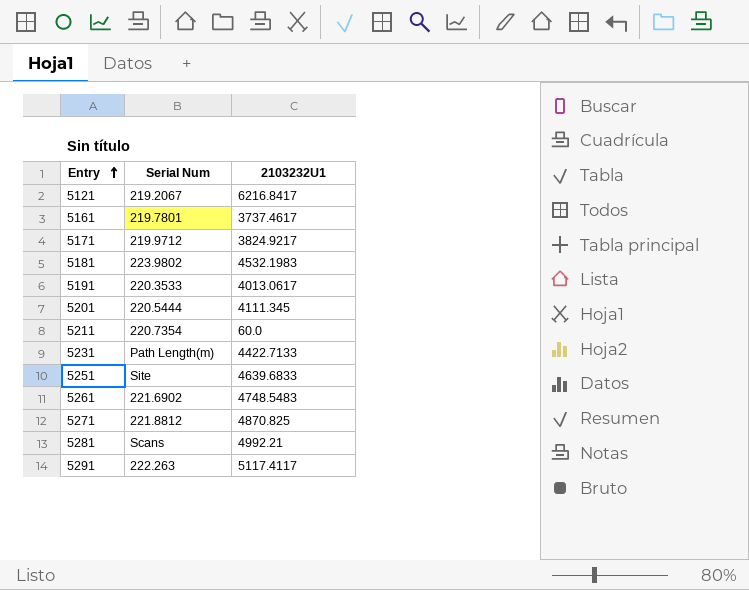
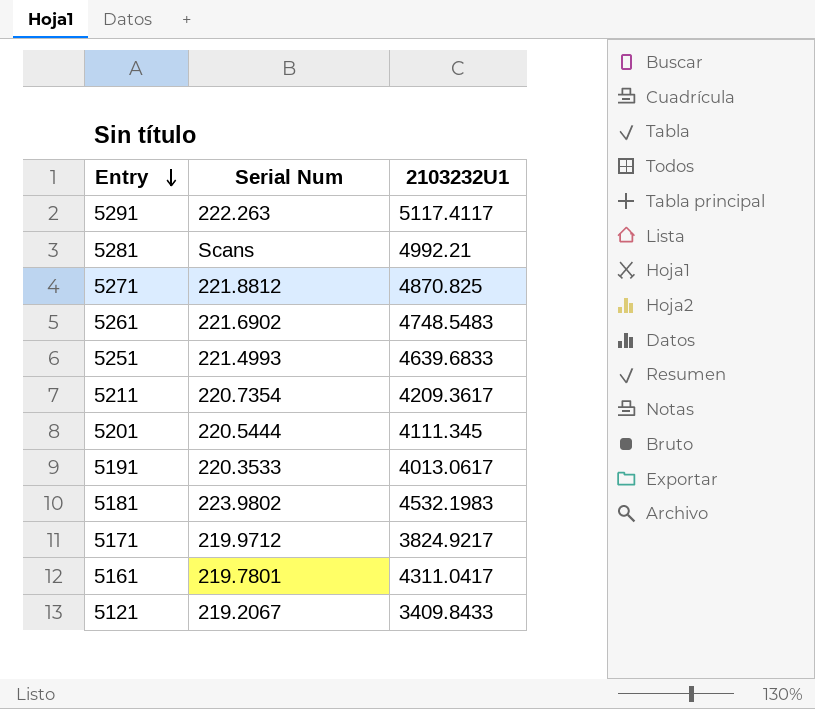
row order: Entry ascending -> Entry descending
row 5231: Path Length(m) | 4422.7133 -> none
5251 | Serial Num: Site -> 221.4993
5211 | 2103232U1: 60.0 -> 4209.3617
5161 | 2103232U1: 3737.4617 -> 4311.0417
5121 | 2103232U1: 6216.8417 -> 3409.8433

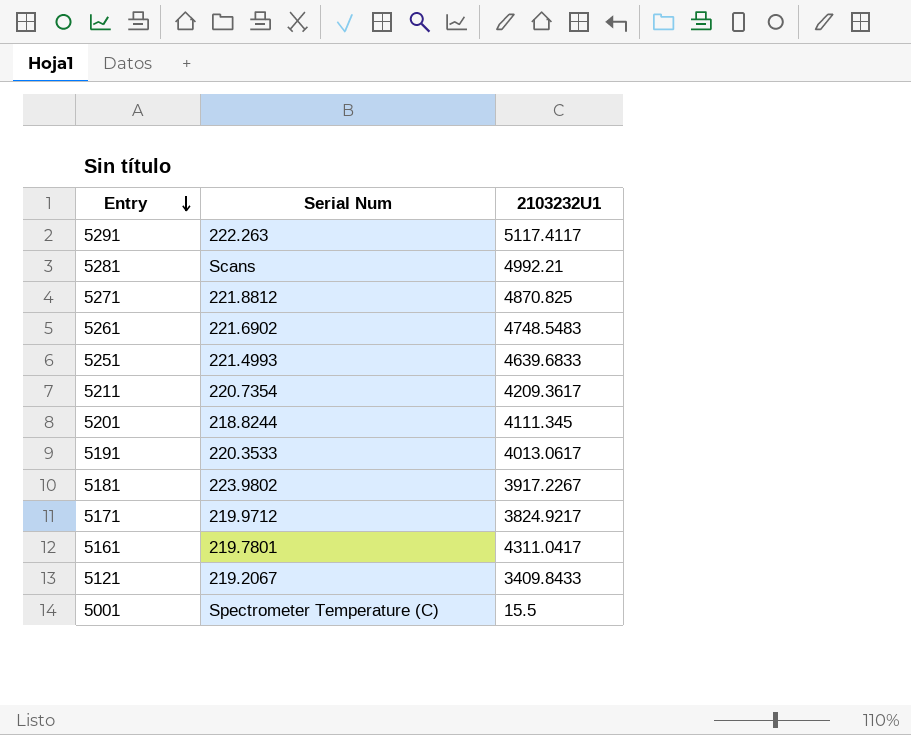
5201 | Serial Num: 220.5444 -> 218.8244
5181 | 2103232U1: 4532.1983 -> 3917.2267
row 5001: none -> Spectrometer Temperature (C) | 15.5

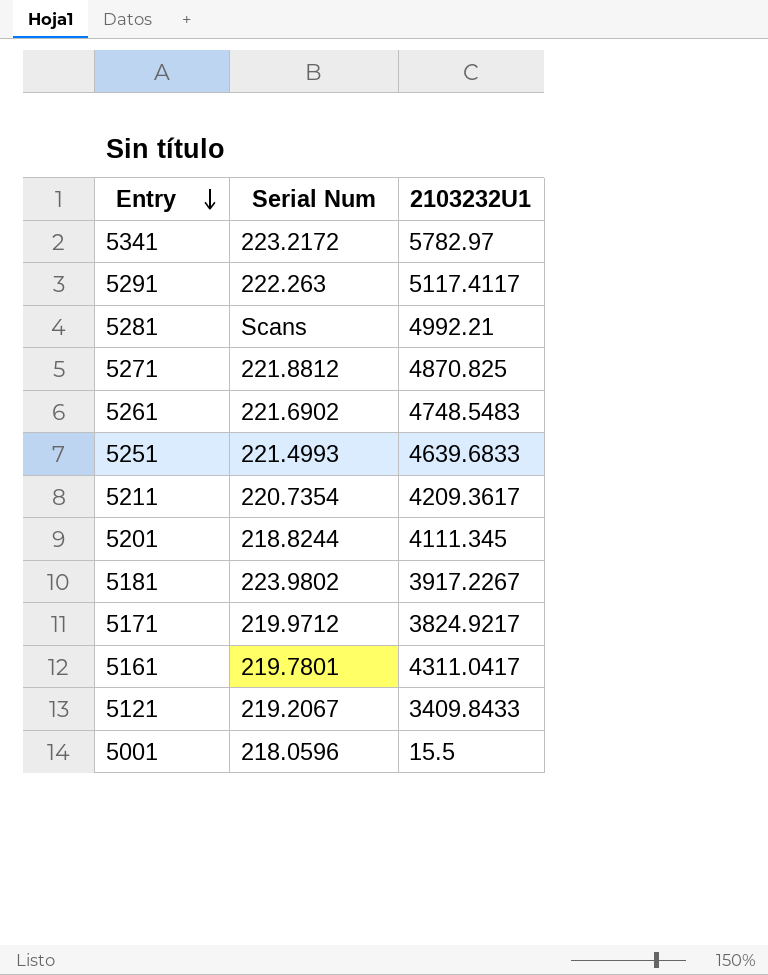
row 5191: 220.3533 | 4013.0617 -> none
row 5341: none -> 223.2172 | 5782.97
5001 | Serial Num: Spectrometer Temperature (C) -> 218.0596

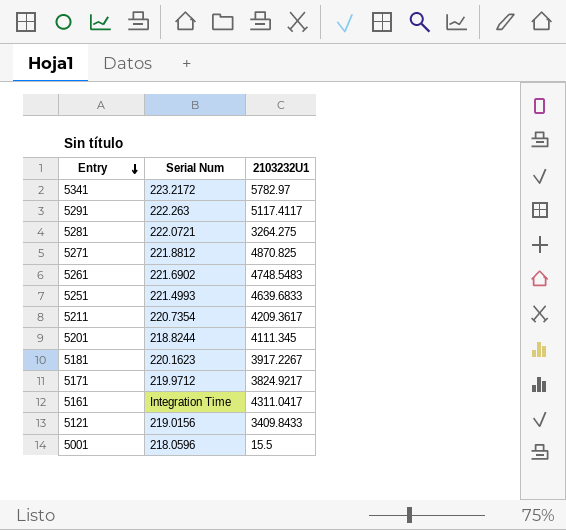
5281 | Serial Num: Scans -> 222.0721
5281 | 2103232U1: 4992.21 -> 3264.275
5181 | Serial Num: 223.9802 -> 220.1623
5161 | Serial Num: 219.7801 -> Integration Time
5121 | Serial Num: 219.2067 -> 219.0156

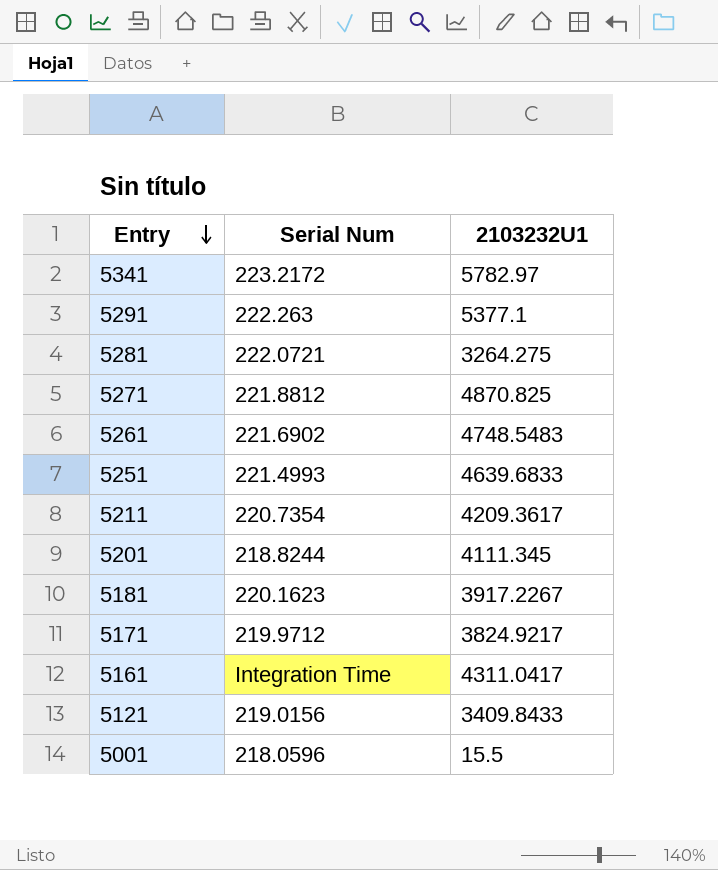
5291 | 2103232U1: 5117.4117 -> 5377.1

